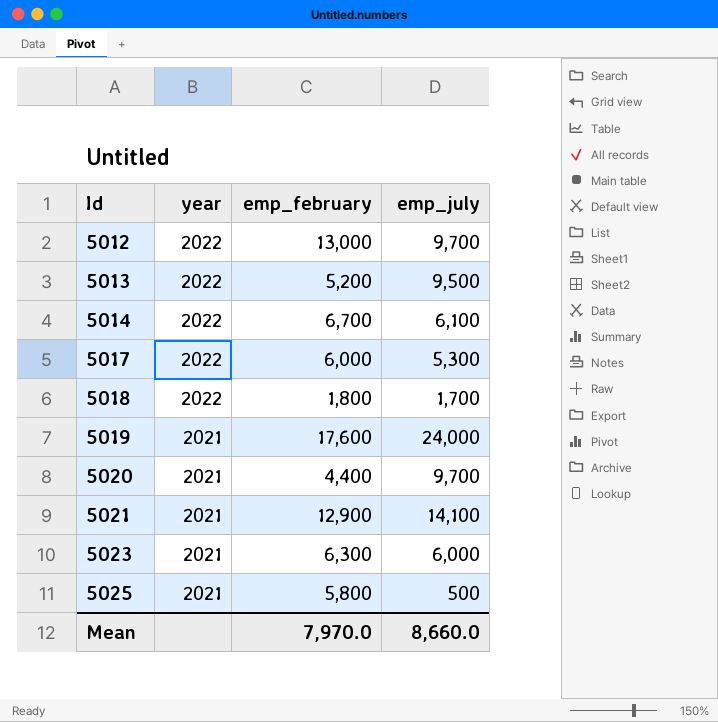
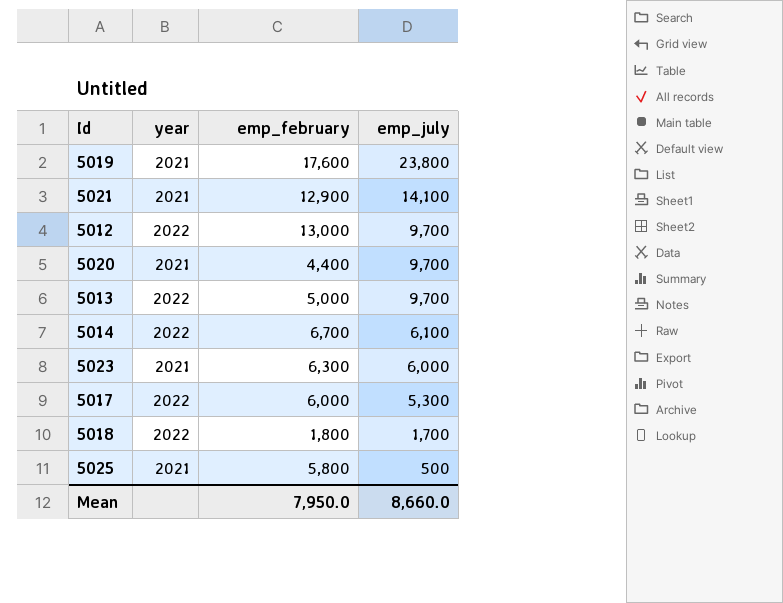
row order: Id ascending -> emp_july descending
5019 | emp_july: 24,000 -> 23,800
5013 | emp_february: 5,200 -> 5,000
5013 | emp_july: 9,500 -> 9,700
Mean | emp_february: 7,970.0 -> 7,950.0

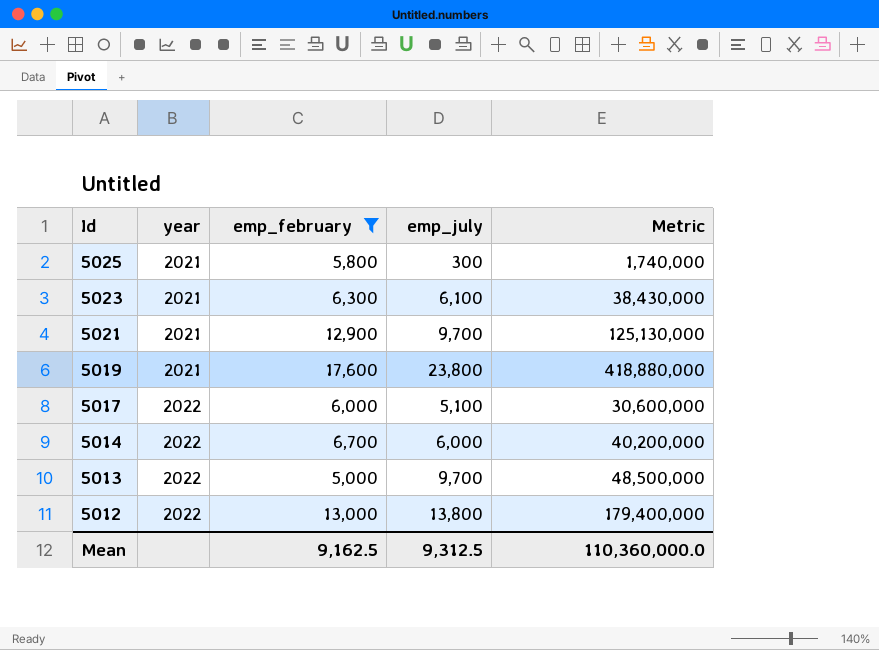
filter: none -> emp_february >= 5,000
row order: emp_july descending -> Id descending
column Metric | formula: none -> [emp_february] * [emp_july]
5025 | emp_july: 500 -> 300
5023 | emp_july: 6,000 -> 6,100
5021 | emp_july: 14,100 -> 9,700
5017 | emp_july: 5,300 -> 5,100
5014 | emp_july: 6,100 -> 6,000
5012 | emp_july: 9,700 -> 13,800
Mean | emp_february: 7,950.0 -> 9,162.5
Mean | emp_july: 8,660.0 -> 9,312.5

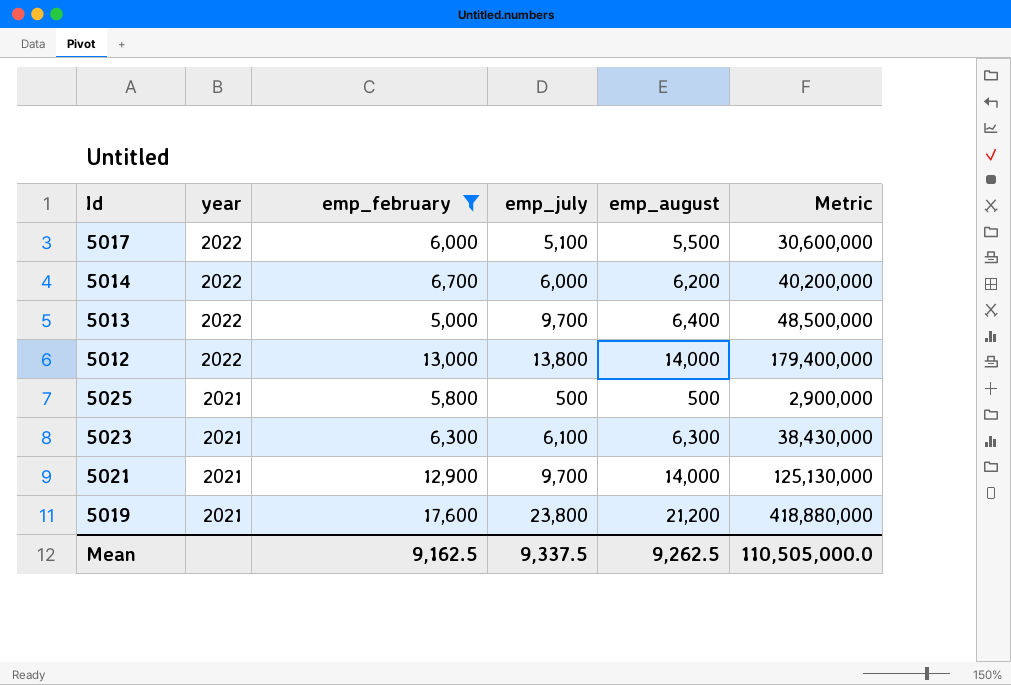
row order: Id descending -> year descending
column emp_august | position: none -> 5
5025 | emp_july: 300 -> 500
5025 | Metric: 1,740,000 -> 2,900,000
Mean | emp_july: 9,312.5 -> 9,337.5
Mean | Metric: 110,360,000.0 -> 110,505,000.0

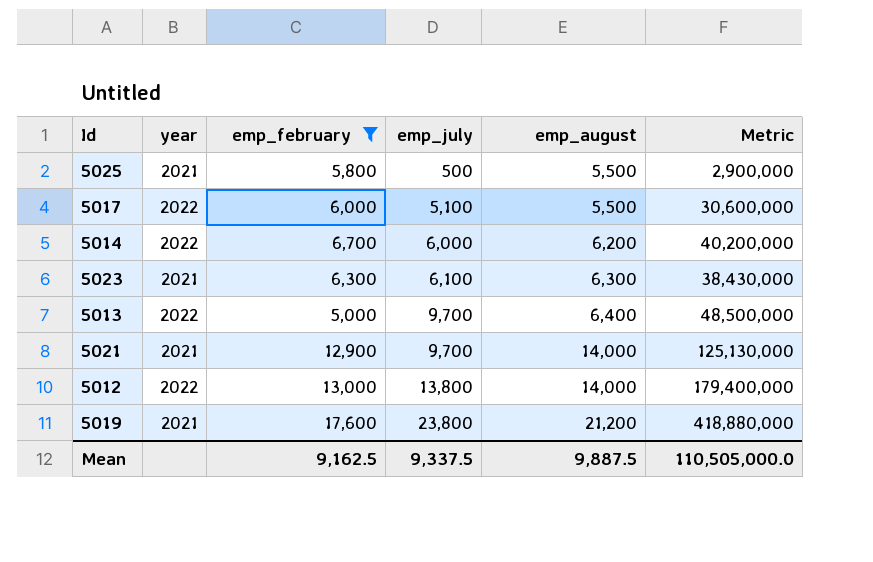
row order: year descending -> emp_july ascending
5025 | emp_august: 500 -> 5,500
Mean | emp_august: 9,262.5 -> 9,887.5

